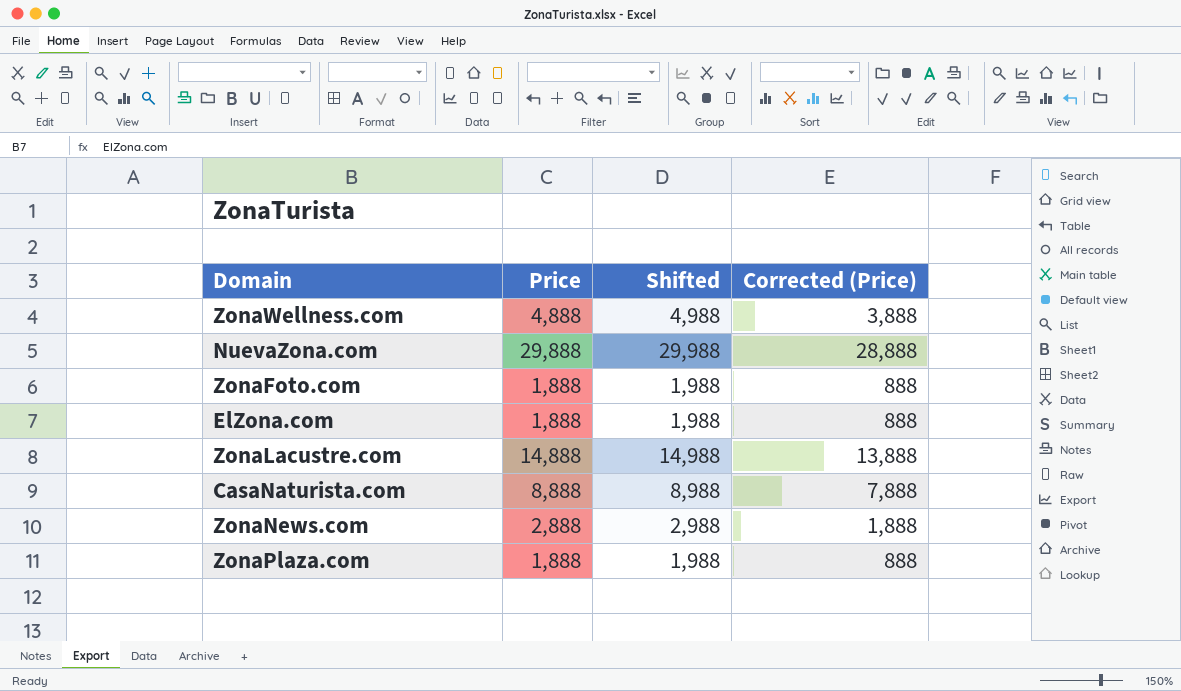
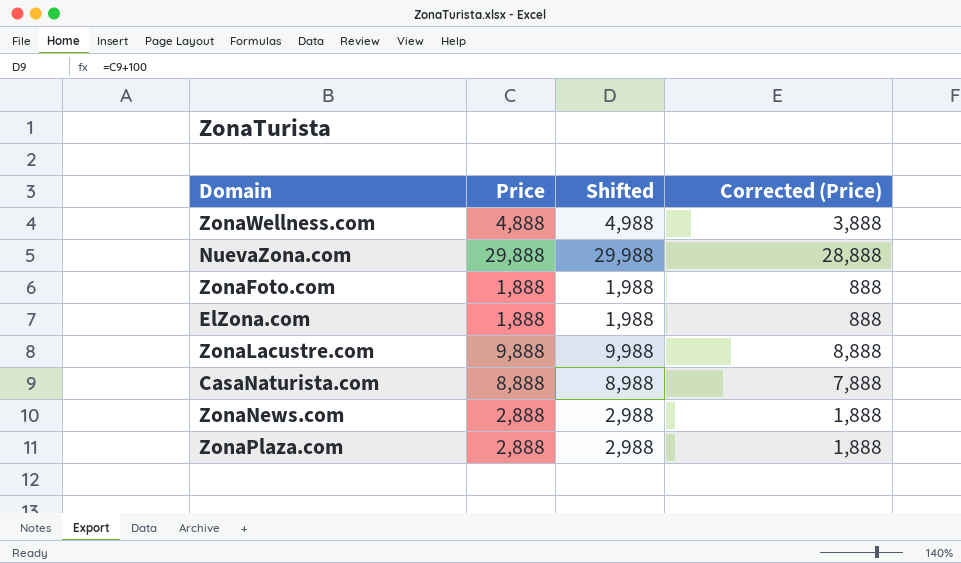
ZonaLacustre.com | Price: 14,888 -> 9,888
ZonaLacustre.com | Shifted: 14,988 -> 9,988
ZonaLacustre.com | Corrected (Price): 13,888 -> 8,888
ZonaPlaza.com | Price: 1,888 -> 2,888
ZonaPlaza.com | Shifted: 1,988 -> 2,988
ZonaPlaza.com | Corrected (Price): 888 -> 1,888

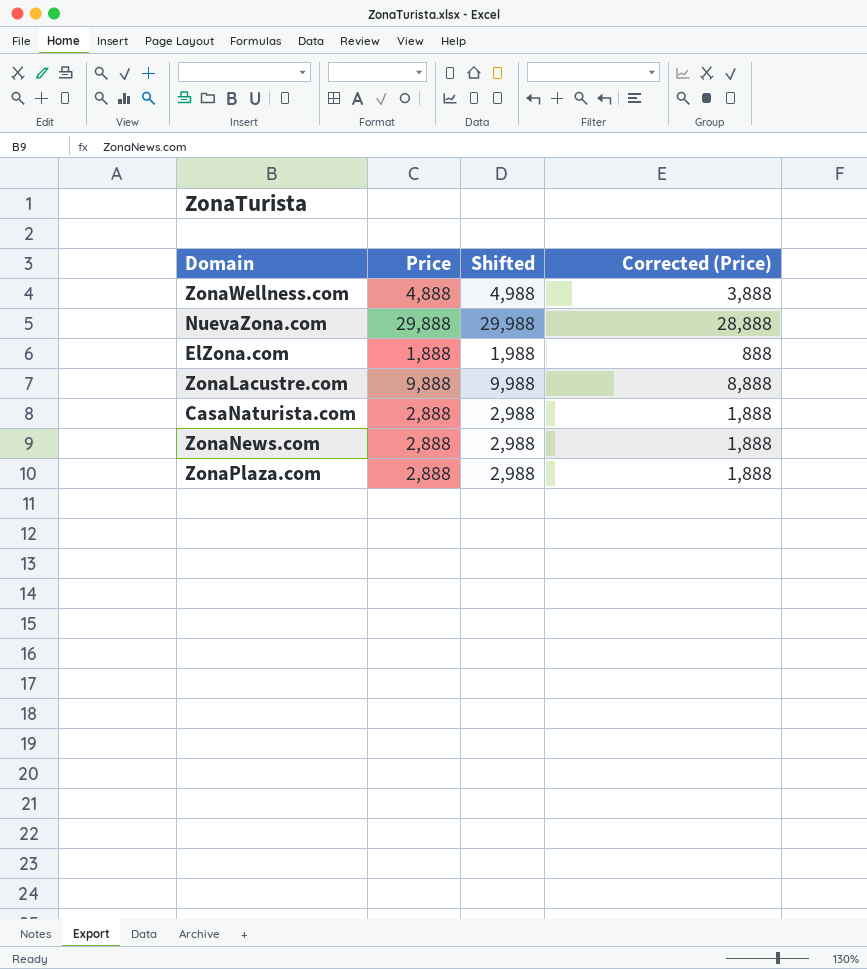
row ZonaFoto.com: 1,888 | 1,988 | 888 -> none
CasaNaturista.com | Price: 8,888 -> 2,888
CasaNaturista.com | Shifted: 8,988 -> 2,988
CasaNaturista.com | Corrected (Price): 7,888 -> 1,888

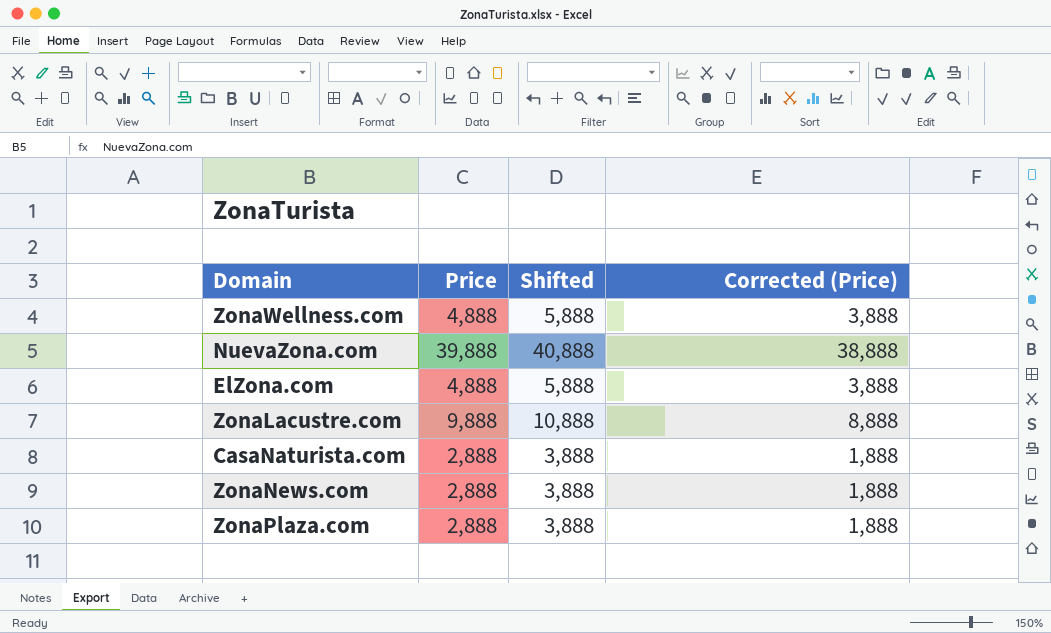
column Shifted | formula: [Price] + 100 -> [Price] + 1000
NuevaZona.com | Price: 29,888 -> 39,888
NuevaZona.com | Corrected (Price): 28,888 -> 38,888
ElZona.com | Price: 1,888 -> 4,888
ElZona.com | Corrected (Price): 888 -> 3,888

